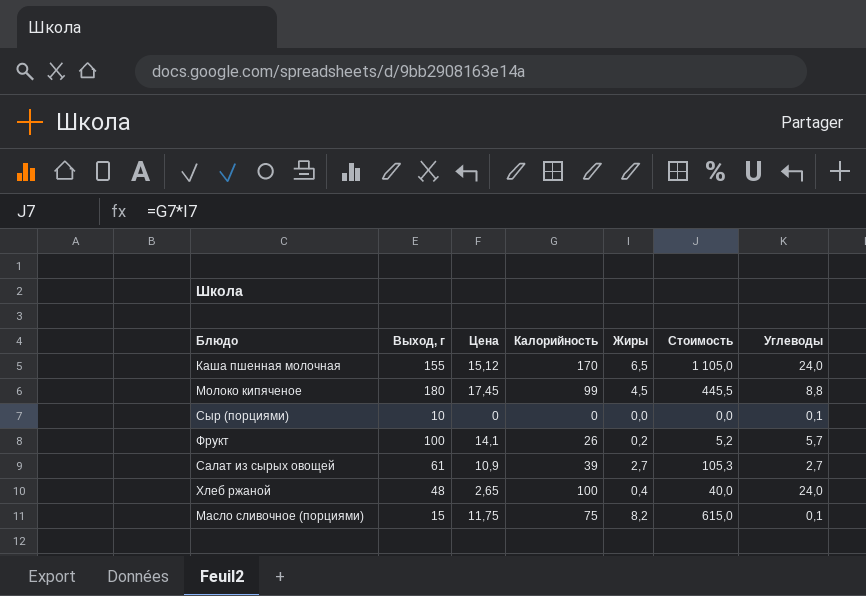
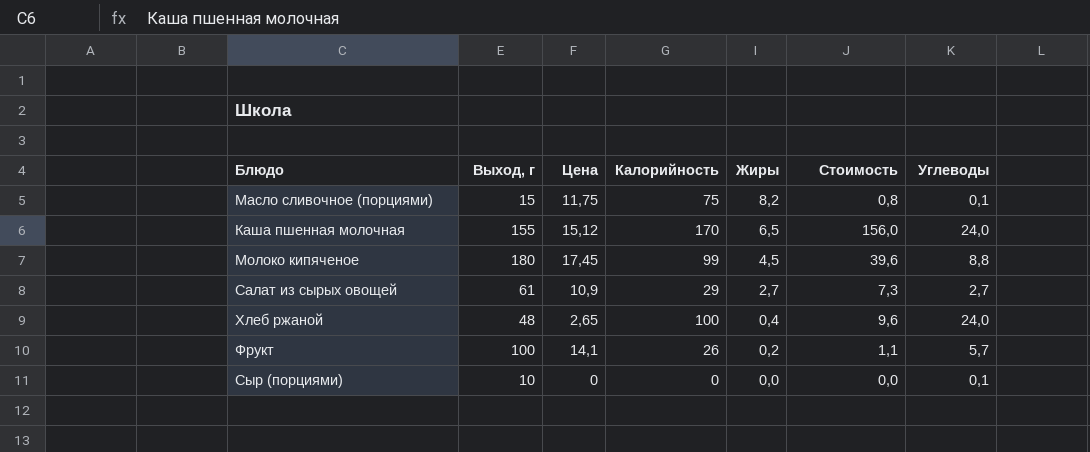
row order: none -> Жиры descending
column Стоимость | formula: [Калорийность] * [Жиры] -> [Жиры] * [Углеводы]
Салат из сырых овощей | Калорийность: 39 -> 29

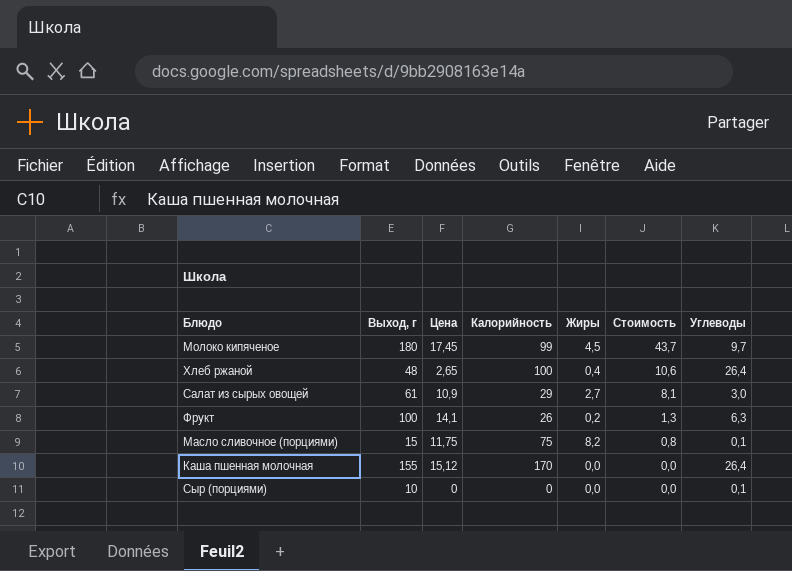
row order: Жиры descending -> Стоимость descending
Молоко кипяченое | Стоимость: 39,6 -> 43,7
Молоко кипяченое | Углеводы: 8,8 -> 9,7
Хлеб ржаной | Стоимость: 9,6 -> 10,6
Хлеб ржаной | Углеводы: 24,0 -> 26,4
Салат из сырых овощей | Стоимость: 7,3 -> 8,1
Салат из сырых овощей | Углеводы: 2,7 -> 3,0
Фрукт | Стоимость: 1,1 -> 1,3
Фрукт | Углеводы: 5,7 -> 6,3
Каша пшенная молочная | Жиры: 6,5 -> 0,0
Каша пшенная молочная | Стоимость: 156,0 -> 0,0
Каша пшенная молочная | Углеводы: 24,0 -> 26,4

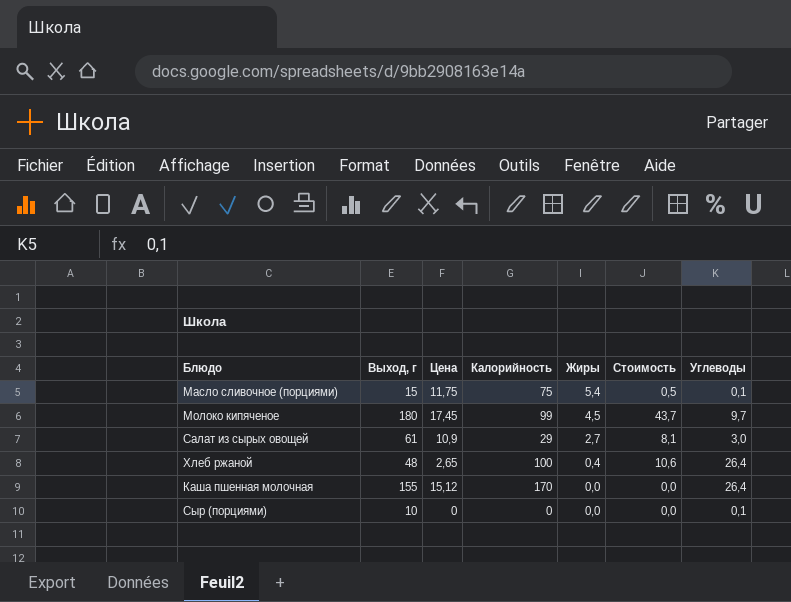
row order: Стоимость descending -> Жиры descending
row Фрукт: 100 | 14,1 | 26 | 0,2 | 1,3 | 6,3 -> none
Масло сливочное (порциями) | Жиры: 8,2 -> 5,4
Масло сливочное (порциями) | Стоимость: 0,8 -> 0,5

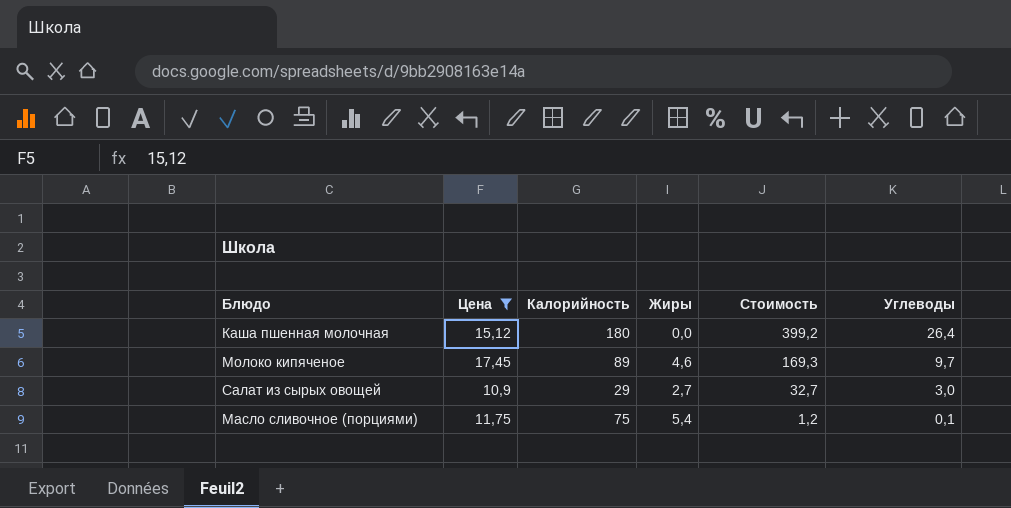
filter: none -> Цена >= 10,9
row order: Жиры descending -> Стоимость descending
column Выход, г | position: 2 -> none
column Стоимость | formula: [Жиры] * [Углеводы] -> [Цена] * [Углеводы]
Каша пшенная молочная | Калорийность: 170 -> 180
Молоко кипяченое | Калорийность: 99 -> 89
Молоко кипяченое | Жиры: 4,5 -> 4,6

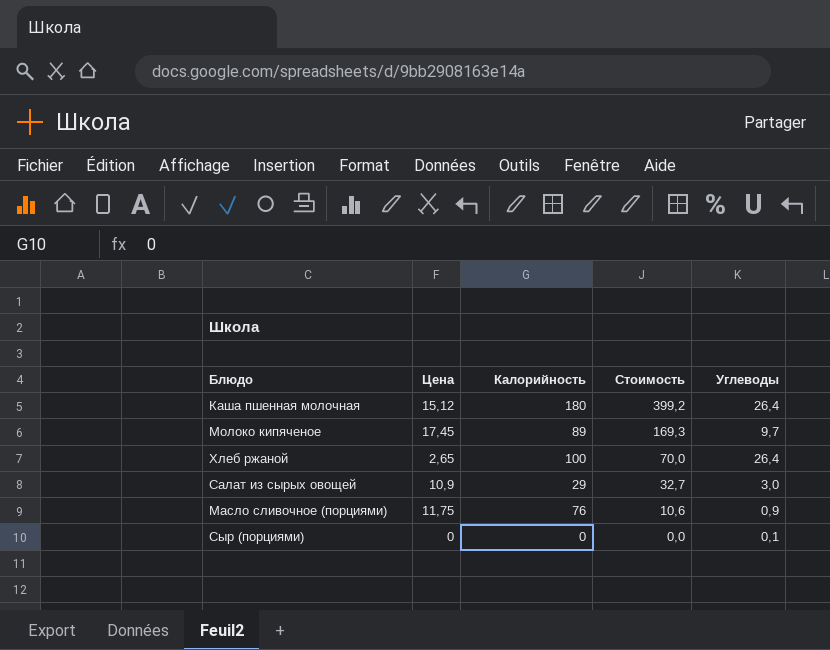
filter: Цена >= 10,9 -> none
column Жиры | position: 4 -> none
Масло сливочное (порциями) | Калорийность: 75 -> 76
Масло сливочное (порциями) | Стоимость: 1,2 -> 10,6
Масло сливочное (порциями) | Углеводы: 0,1 -> 0,9

